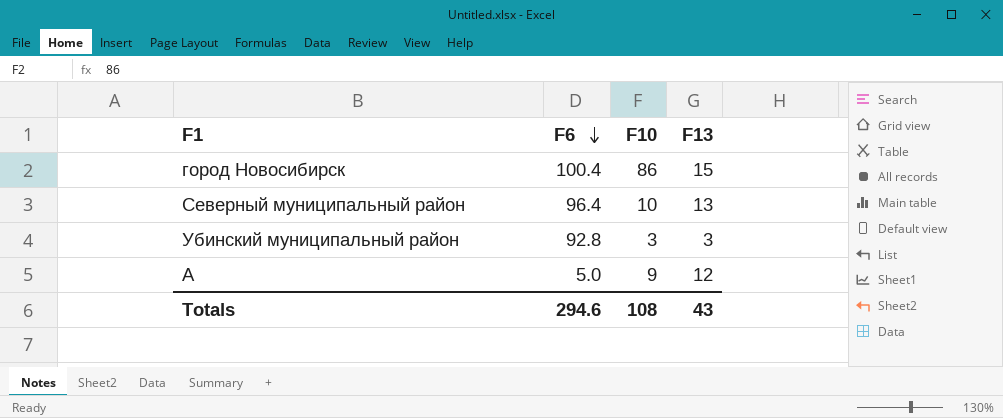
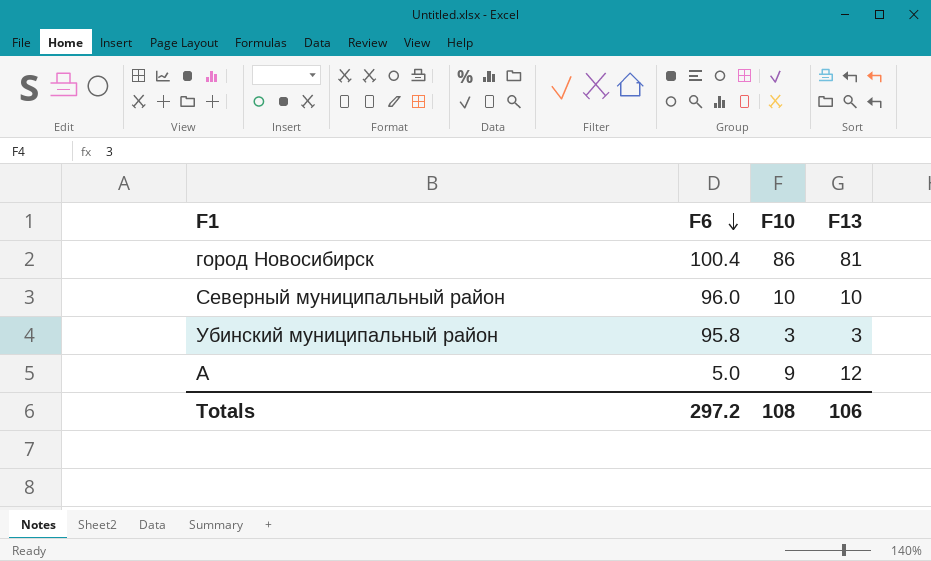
город Новосибирск | F13: 15 -> 81
Северный муниципальный район | F6: 96.4 -> 96.0
Северный муниципальный район | F13: 13 -> 10
Убинский муниципальный район | F6: 92.8 -> 95.8
Totals | F6: 294.6 -> 297.2
Totals | F13: 43 -> 106

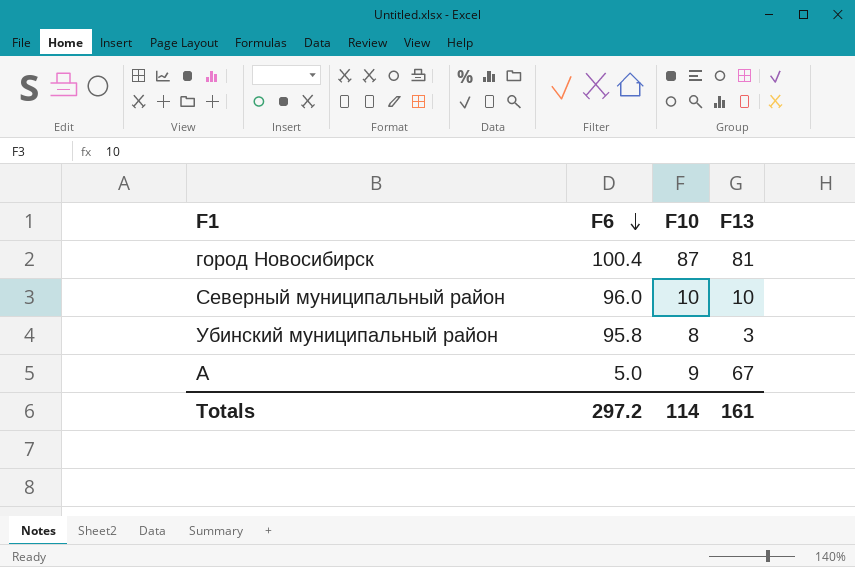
город Новосибирск | F10: 86 -> 87
Убинский муниципальный район | F10: 3 -> 8
А | F13: 12 -> 67
Totals | F10: 108 -> 114
Totals | F13: 106 -> 161

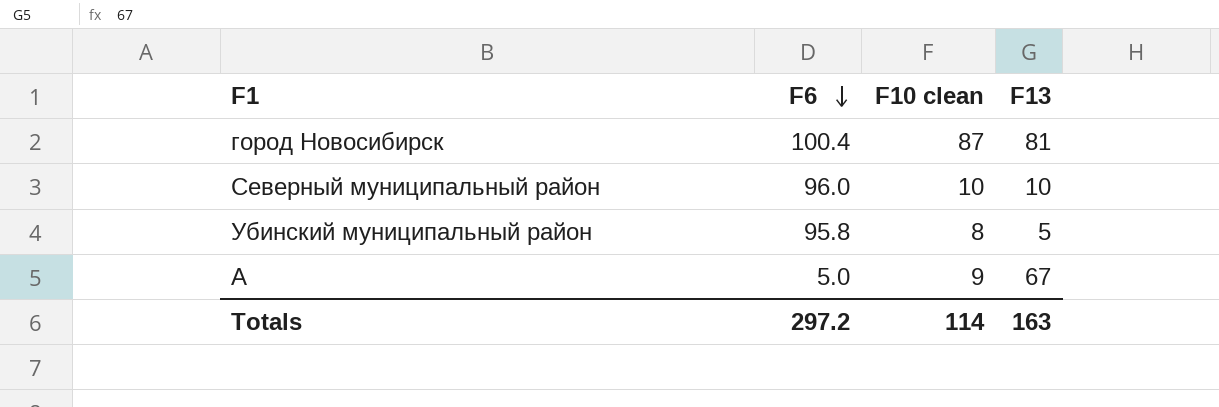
column name: F10 -> F10 clean
Убинский муниципальный район | F13: 3 -> 5
Totals | F13: 161 -> 163

